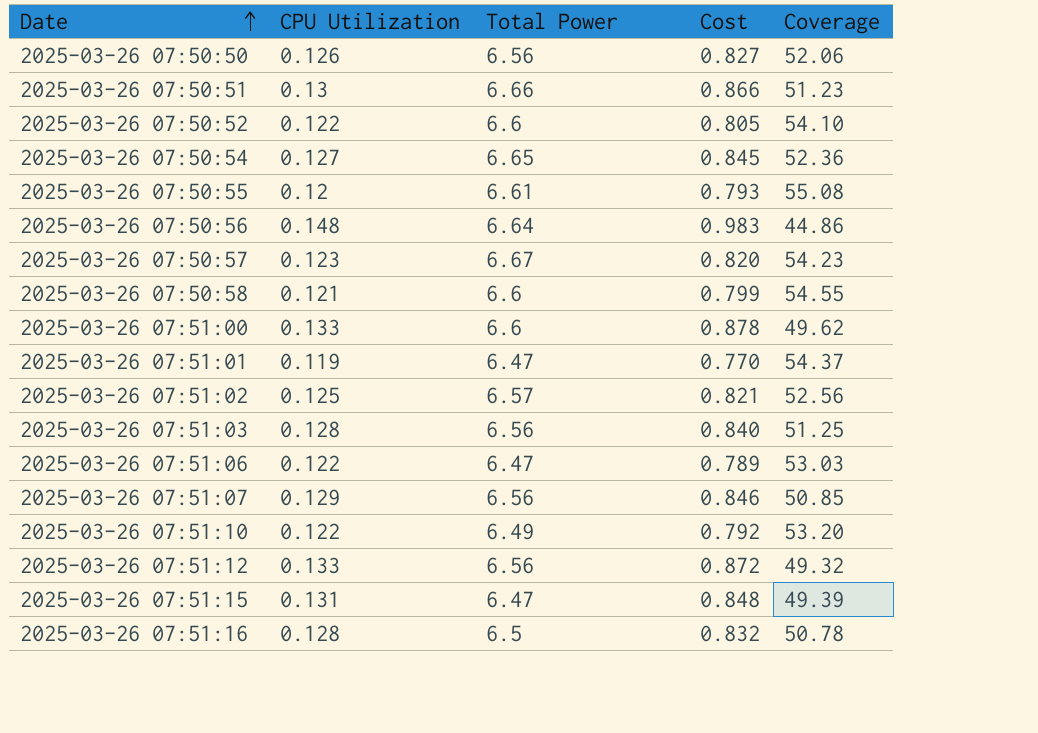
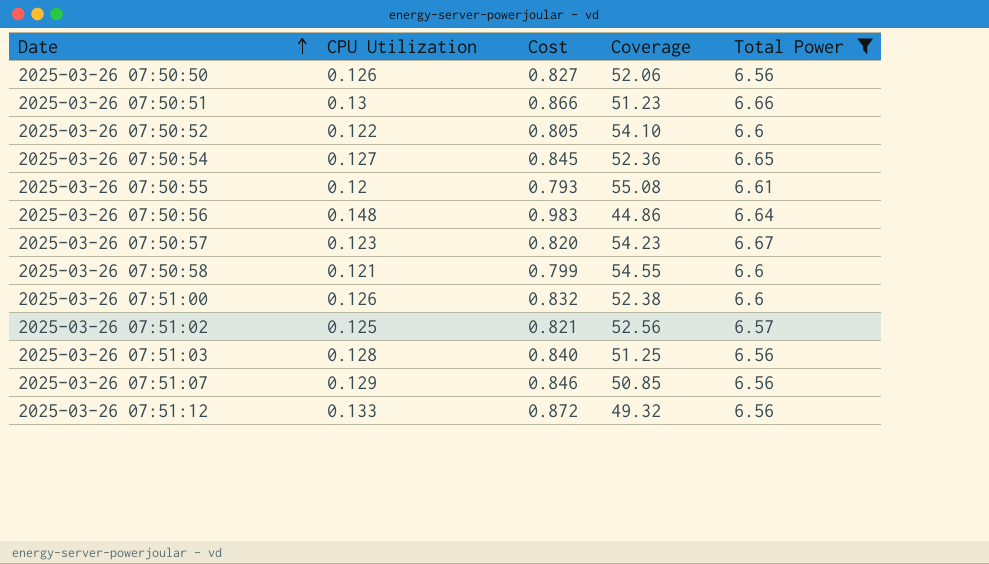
filter: none -> Total Power >= 6.56
column Total Power | position: 3 -> 5
2025-03-26 07:51:00 | CPU Utilization: 0.133 -> 0.126
2025-03-26 07:51:00 | Cost: 0.878 -> 0.832
2025-03-26 07:51:00 | Coverage: 49.62 -> 52.38

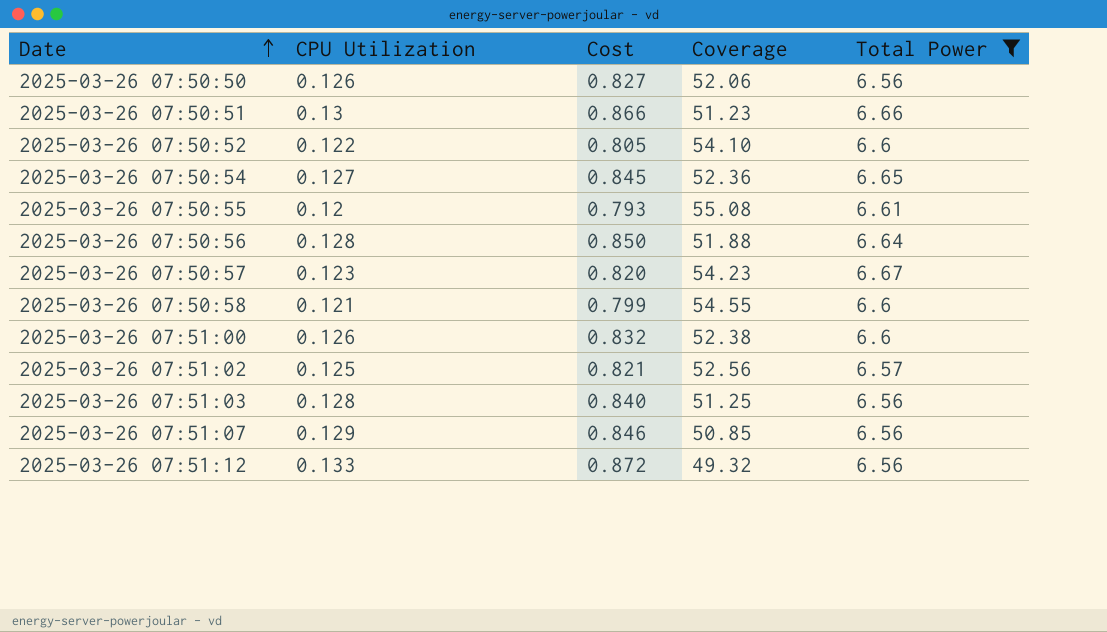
2025-03-26 07:50:56 | CPU Utilization: 0.148 -> 0.128
2025-03-26 07:50:56 | Cost: 0.983 -> 0.850
2025-03-26 07:50:56 | Coverage: 44.86 -> 51.88

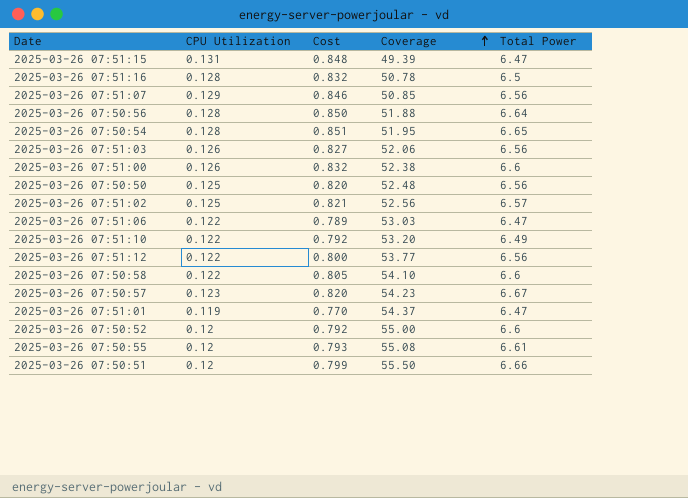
filter: Total Power >= 6.56 -> none
row order: Date ascending -> Coverage ascending
2025-03-26 07:50:54 | CPU Utilization: 0.127 -> 0.128
2025-03-26 07:50:54 | Cost: 0.845 -> 0.851
2025-03-26 07:50:54 | Coverage: 52.36 -> 51.95
2025-03-26 07:51:03 | CPU Utilization: 0.128 -> 0.126
2025-03-26 07:51:03 | Cost: 0.840 -> 0.827
2025-03-26 07:51:03 | Coverage: 51.25 -> 52.06
2025-03-26 07:50:50 | CPU Utilization: 0.126 -> 0.125
2025-03-26 07:50:50 | Cost: 0.827 -> 0.820
2025-03-26 07:50:50 | Coverage: 52.06 -> 52.48
2025-03-26 07:51:12 | CPU Utilization: 0.133 -> 0.122
2025-03-26 07:51:12 | Cost: 0.872 -> 0.800
2025-03-26 07:51:12 | Coverage: 49.32 -> 53.77
2025-03-26 07:50:58 | CPU Utilization: 0.121 -> 0.122
2025-03-26 07:50:58 | Cost: 0.799 -> 0.805
2025-03-26 07:50:58 | Coverage: 54.55 -> 54.10
2025-03-26 07:50:52 | CPU Utilization: 0.122 -> 0.12
2025-03-26 07:50:52 | Cost: 0.805 -> 0.792
2025-03-26 07:50:52 | Coverage: 54.10 -> 55.00
2025-03-26 07:50:51 | CPU Utilization: 0.13 -> 0.12
2025-03-26 07:50:51 | Cost: 0.866 -> 0.799
2025-03-26 07:50:51 | Coverage: 51.23 -> 55.50

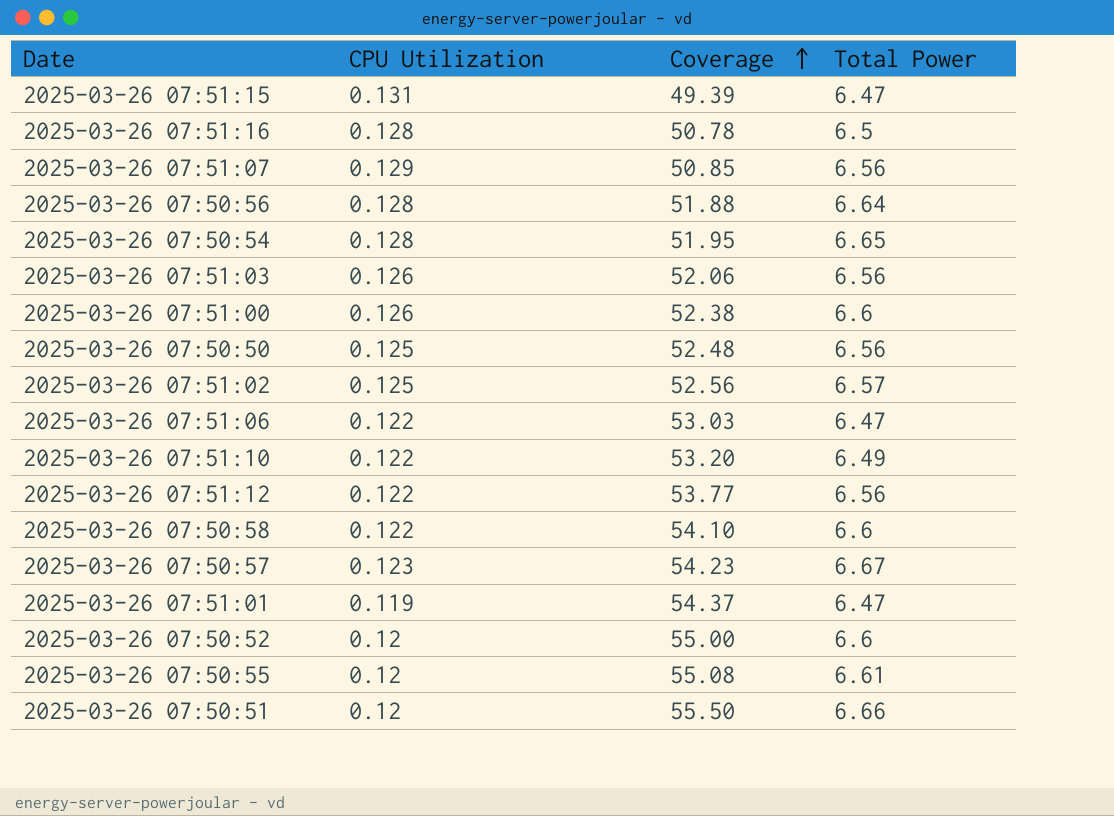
column Cost | formula: [CPU Utilization] * [Total Power] -> none

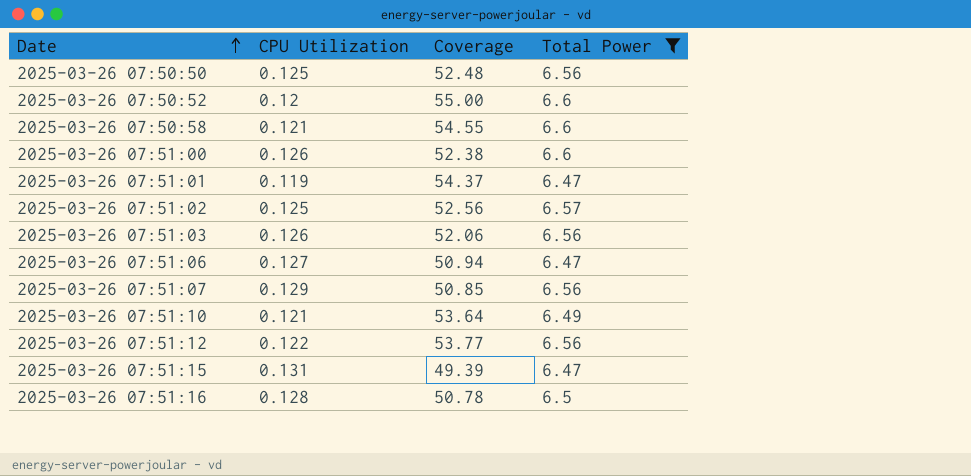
filter: none -> Total Power <= 6.6
row order: Coverage ascending -> Date ascending
2025-03-26 07:50:58 | CPU Utilization: 0.122 -> 0.121
2025-03-26 07:50:58 | Coverage: 54.10 -> 54.55
2025-03-26 07:51:06 | CPU Utilization: 0.122 -> 0.127
2025-03-26 07:51:06 | Coverage: 53.03 -> 50.94
2025-03-26 07:51:10 | CPU Utilization: 0.122 -> 0.121
2025-03-26 07:51:10 | Coverage: 53.20 -> 53.64

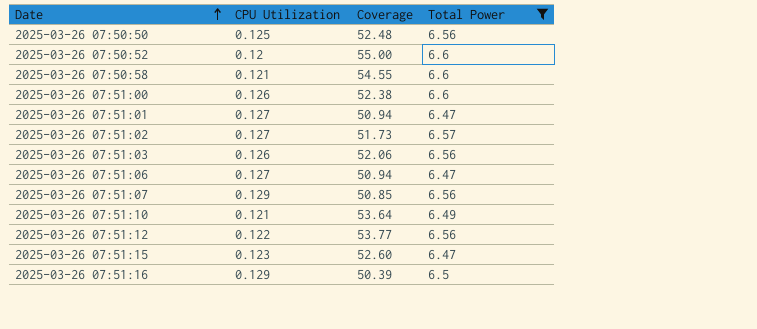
2025-03-26 07:51:01 | CPU Utilization: 0.119 -> 0.127
2025-03-26 07:51:01 | Coverage: 54.37 -> 50.94
2025-03-26 07:51:02 | CPU Utilization: 0.125 -> 0.127
2025-03-26 07:51:02 | Coverage: 52.56 -> 51.73
2025-03-26 07:51:15 | CPU Utilization: 0.131 -> 0.123
2025-03-26 07:51:15 | Coverage: 49.39 -> 52.60
2025-03-26 07:51:16 | CPU Utilization: 0.128 -> 0.129
2025-03-26 07:51:16 | Coverage: 50.78 -> 50.39

